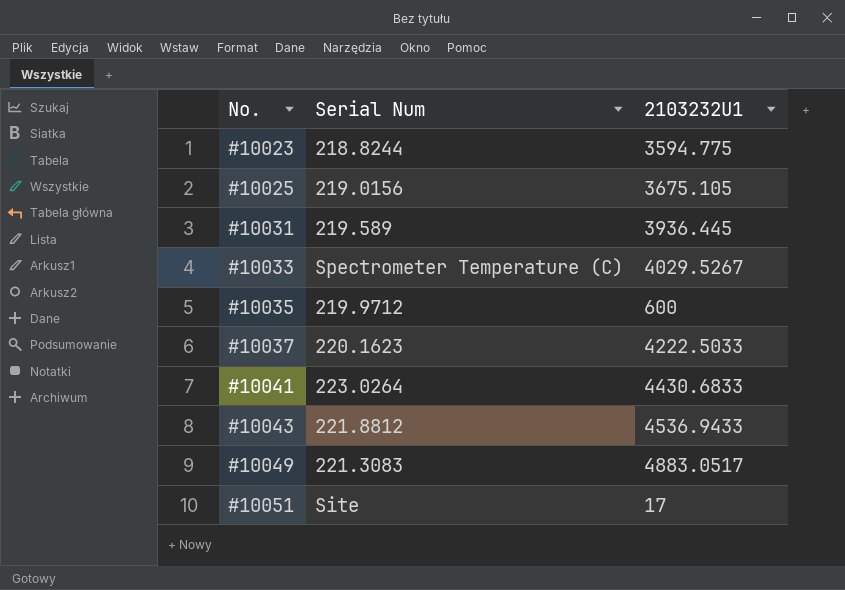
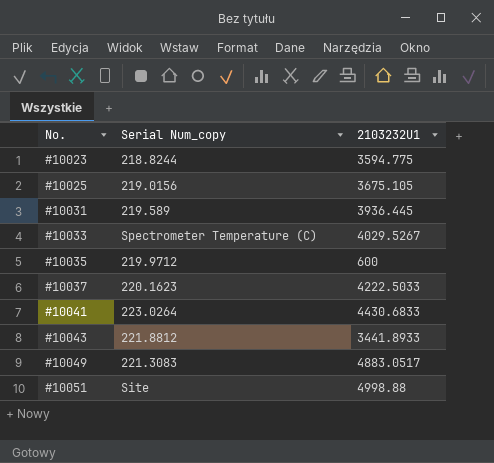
column name: Serial Num -> Serial Num_copy
#10043 | 2103232U1: 4536.9433 -> 3441.8933
#10051 | 2103232U1: 17 -> 4998.88

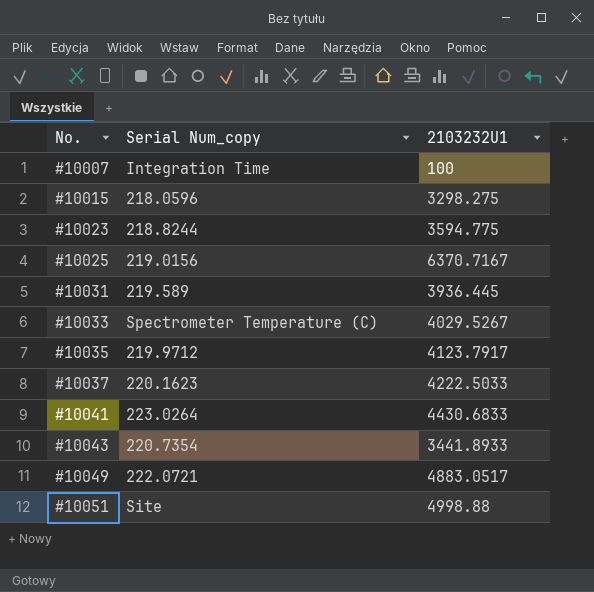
row #10007: none -> Integration Time | 100
row #10015: none -> 218.0596 | 3298.275
#10025 | 2103232U1: 3675.105 -> 6370.7167
#10035 | 2103232U1: 600 -> 4123.7917
#10043 | Serial Num_copy: 221.8812 -> 220.7354
#10049 | Serial Num_copy: 221.3083 -> 222.0721

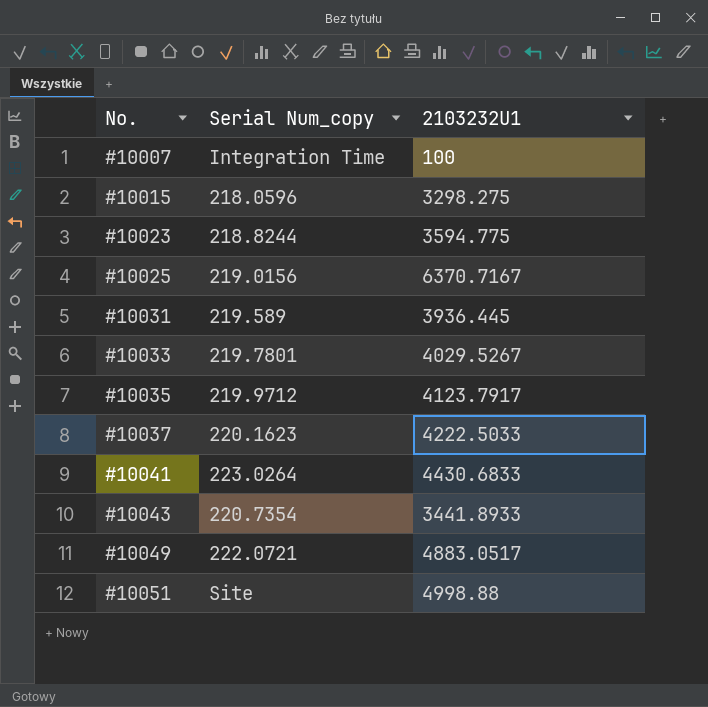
#10033 | Serial Num_copy: Spectrometer Temperature (C) -> 219.7801

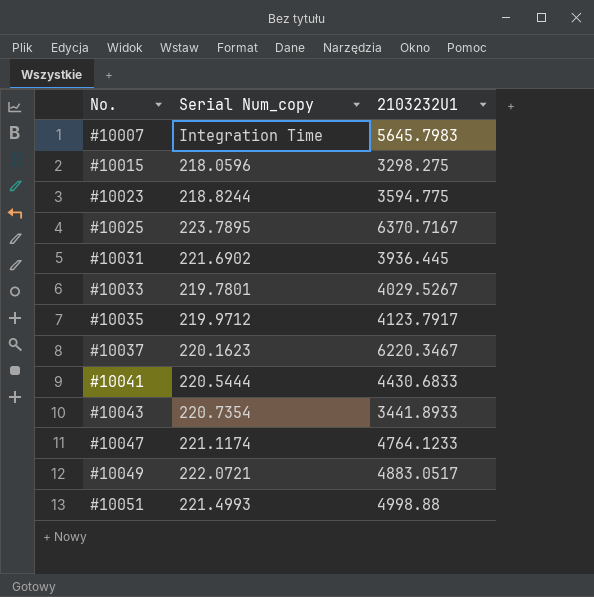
#10007 | 2103232U1: 100 -> 5645.7983
#10025 | Serial Num_copy: 219.0156 -> 223.7895
#10031 | Serial Num_copy: 219.589 -> 221.6902
#10037 | 2103232U1: 4222.5033 -> 6220.3467
#10041 | Serial Num_copy: 223.0264 -> 220.5444
row #10047: none -> 221.1174 | 4764.1233
#10051 | Serial Num_copy: Site -> 221.4993

